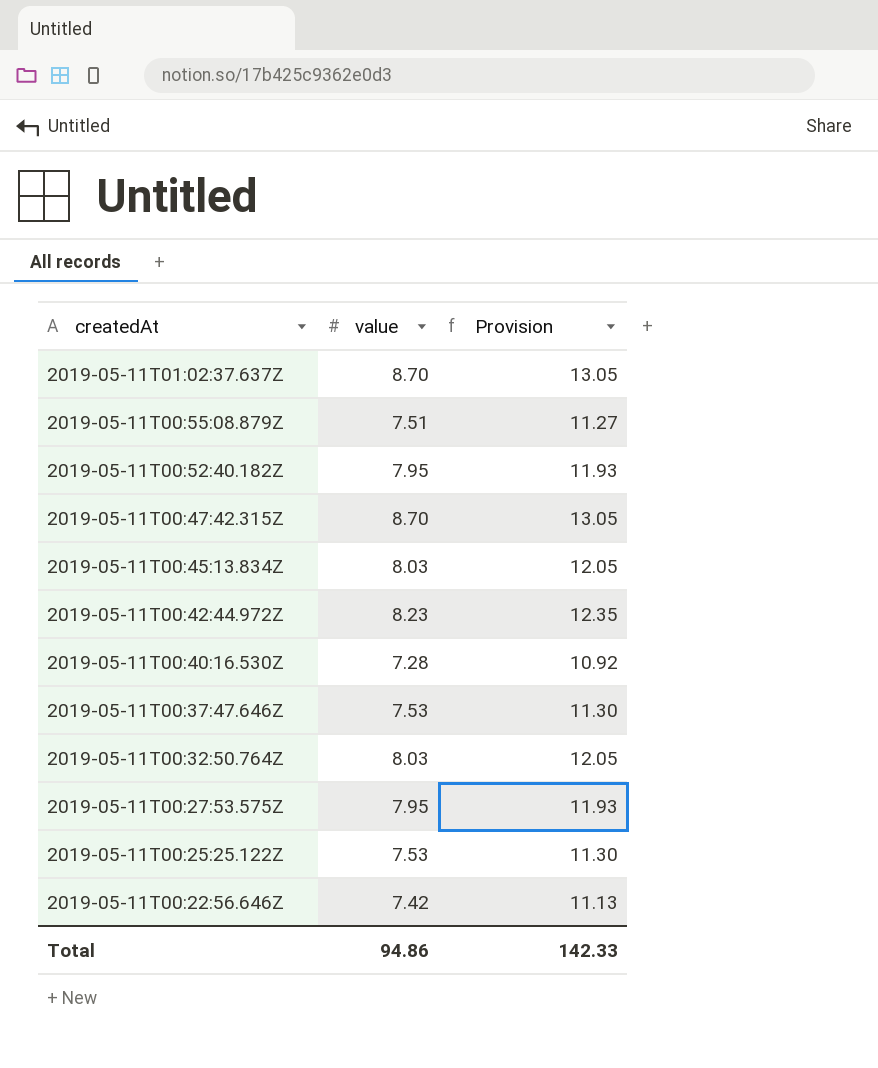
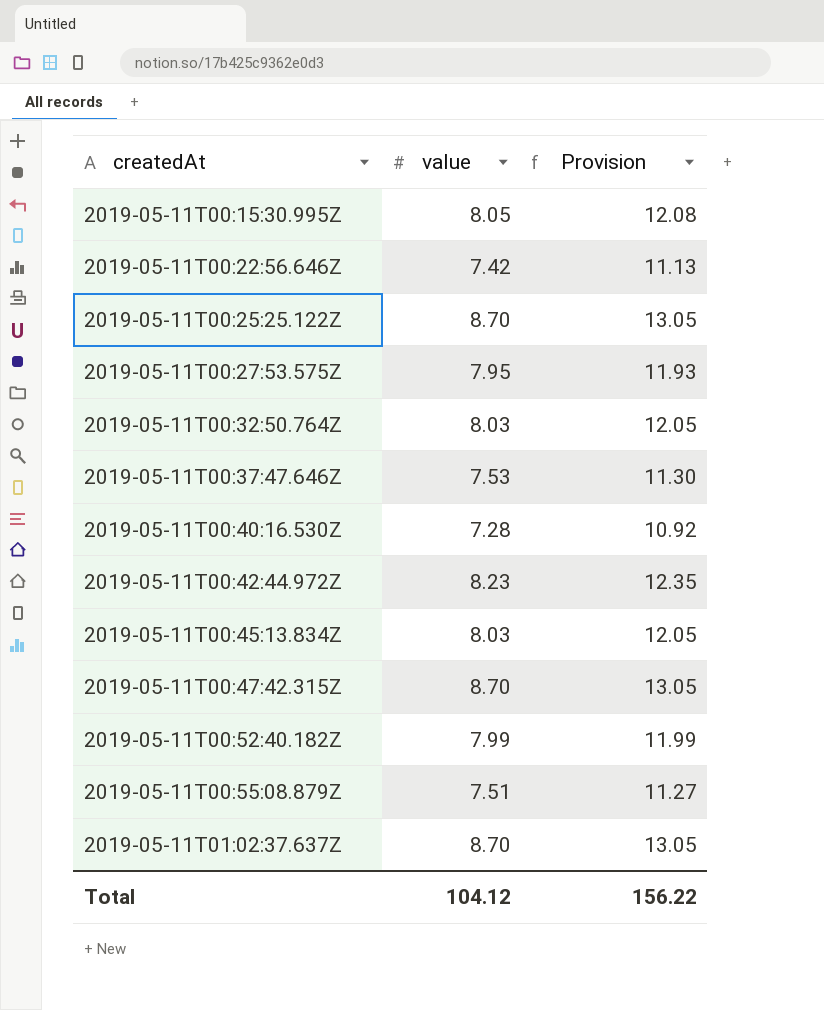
row order: createdAt descending -> createdAt ascending
row 2019-05-11T00:15:30.995Z: none -> 8.05 | 12.08
2019-05-11T00:25:25.122Z | value: 7.53 -> 8.70
2019-05-11T00:25:25.122Z | Provision: 11.30 -> 13.05
2019-05-11T00:52:40.182Z | value: 7.95 -> 7.99
2019-05-11T00:52:40.182Z | Provision: 11.93 -> 11.99
Total | value: 94.86 -> 104.12
Total | Provision: 142.33 -> 156.22

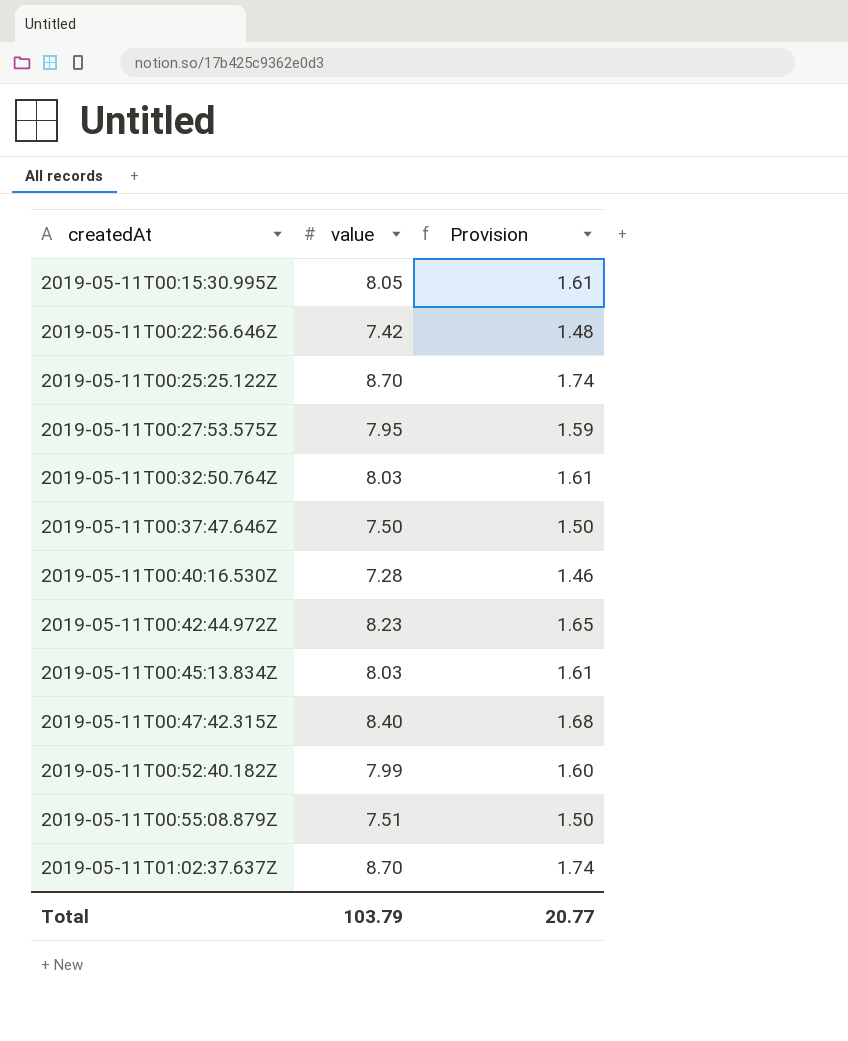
column Provision | formula: [value] * 1.5 -> [value] * 0.2
2019-05-11T00:37:47.646Z | value: 7.53 -> 7.50
2019-05-11T00:47:42.315Z | value: 8.70 -> 8.40
Total | value: 104.12 -> 103.79
Total | Provision: 156.22 -> 20.77

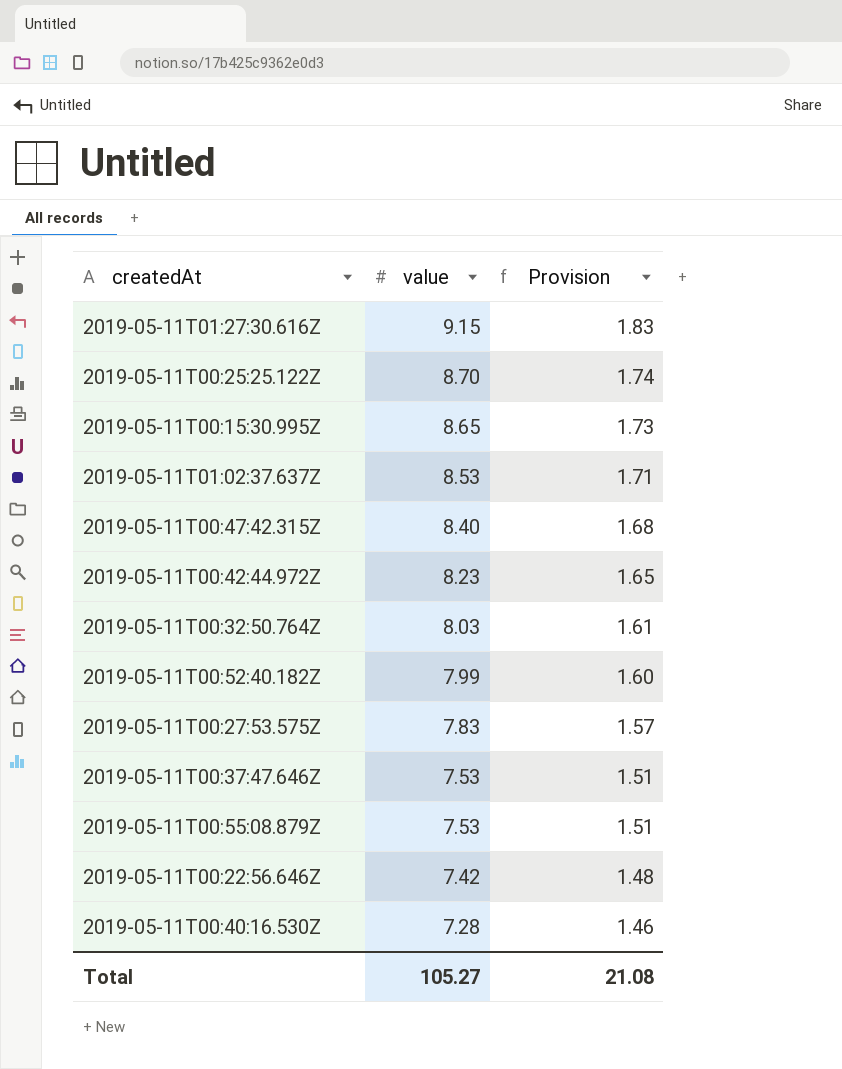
row order: createdAt ascending -> value descending
row 2019-05-11T00:45:13.834Z: 8.03 | 1.61 -> none
row 2019-05-11T01:27:30.616Z: none -> 9.15 | 1.83
2019-05-11T00:15:30.995Z | value: 8.05 -> 8.65
2019-05-11T00:15:30.995Z | Provision: 1.61 -> 1.73
2019-05-11T01:02:37.637Z | value: 8.70 -> 8.53
2019-05-11T01:02:37.637Z | Provision: 1.74 -> 1.71
2019-05-11T00:27:53.575Z | value: 7.95 -> 7.83
2019-05-11T00:27:53.575Z | Provision: 1.59 -> 1.57
2019-05-11T00:37:47.646Z | value: 7.50 -> 7.53
2019-05-11T00:37:47.646Z | Provision: 1.50 -> 1.51
2019-05-11T00:55:08.879Z | value: 7.51 -> 7.53
2019-05-11T00:55:08.879Z | Provision: 1.50 -> 1.51
Total | value: 103.79 -> 105.27
Total | Provision: 20.77 -> 21.08

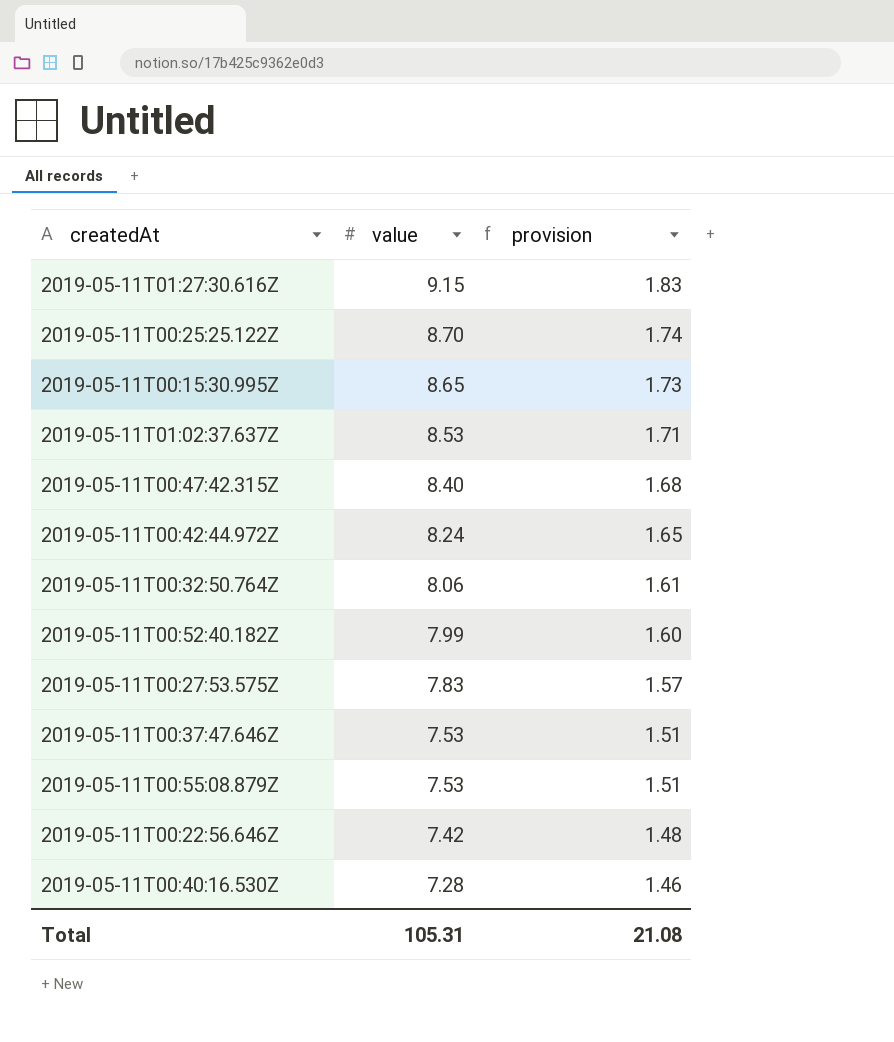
column name: Provision -> provision
2019-05-11T00:42:44.972Z | value: 8.23 -> 8.24
2019-05-11T00:32:50.764Z | value: 8.03 -> 8.06
Total | value: 105.27 -> 105.31

